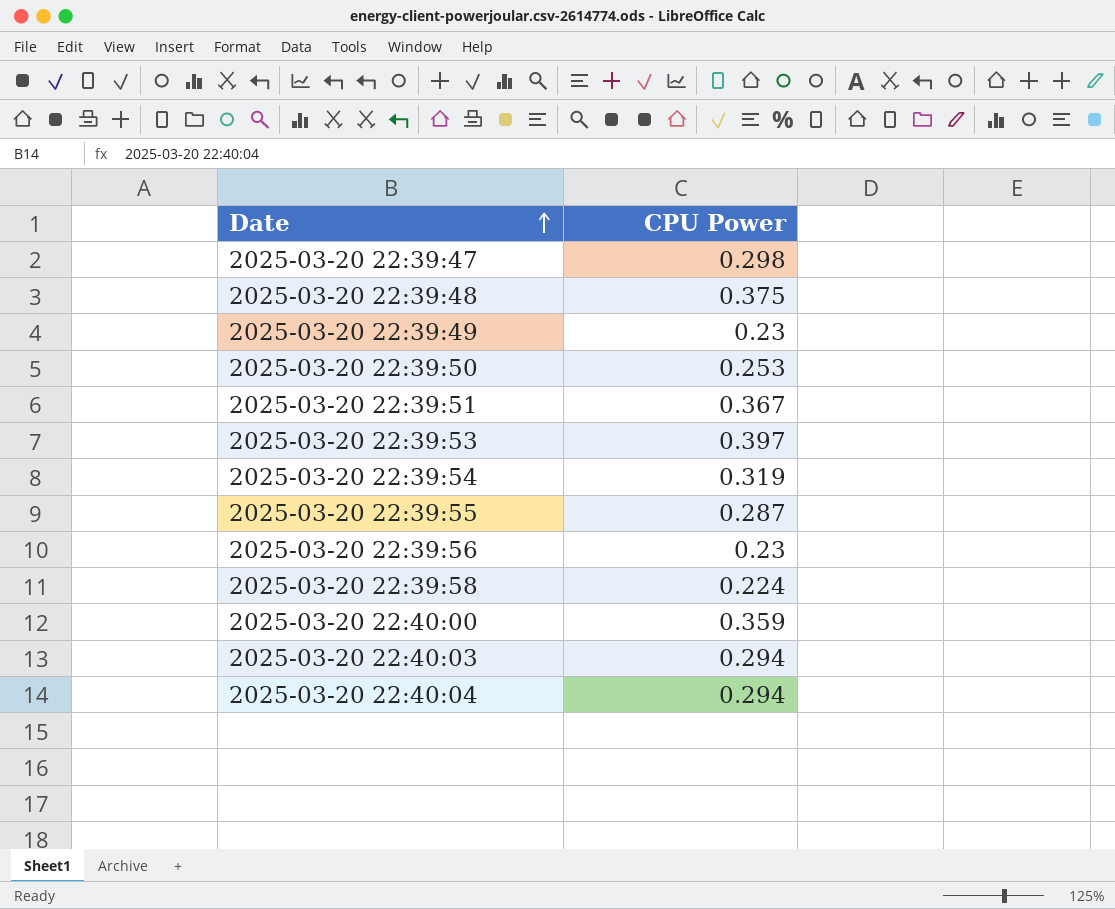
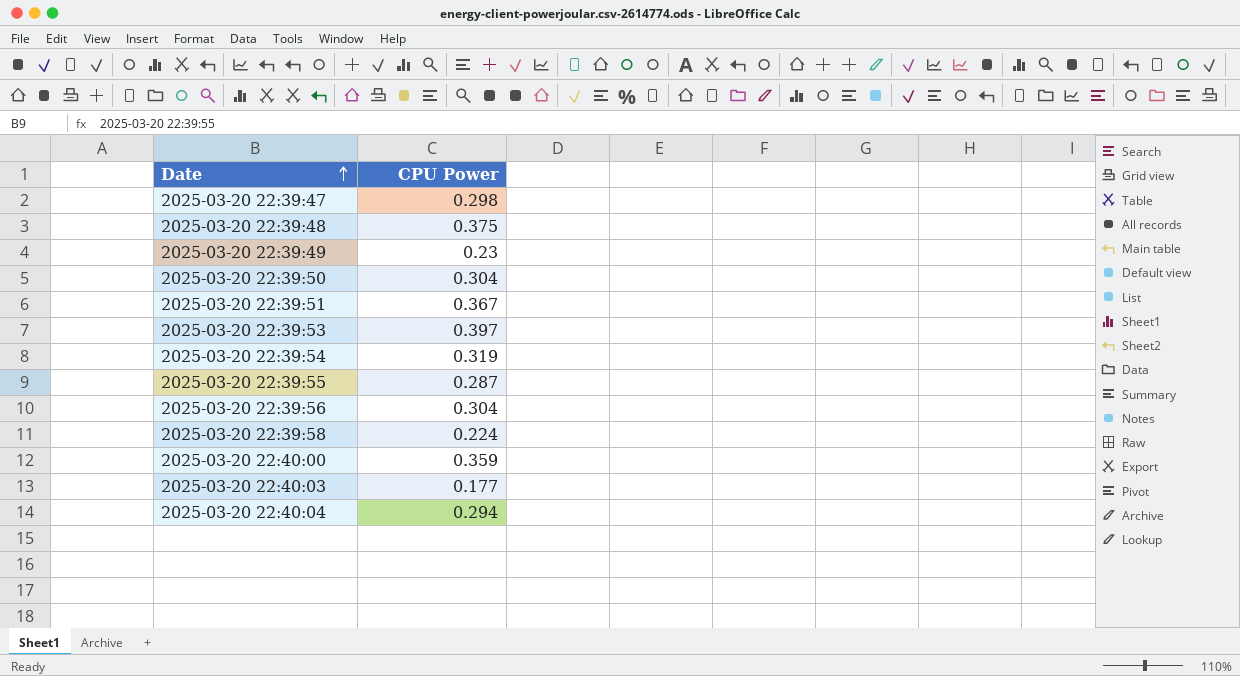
2025-03-20 22:39:50 | CPU Power: 0.253 -> 0.304
2025-03-20 22:39:56 | CPU Power: 0.23 -> 0.304
2025-03-20 22:40:03 | CPU Power: 0.294 -> 0.177

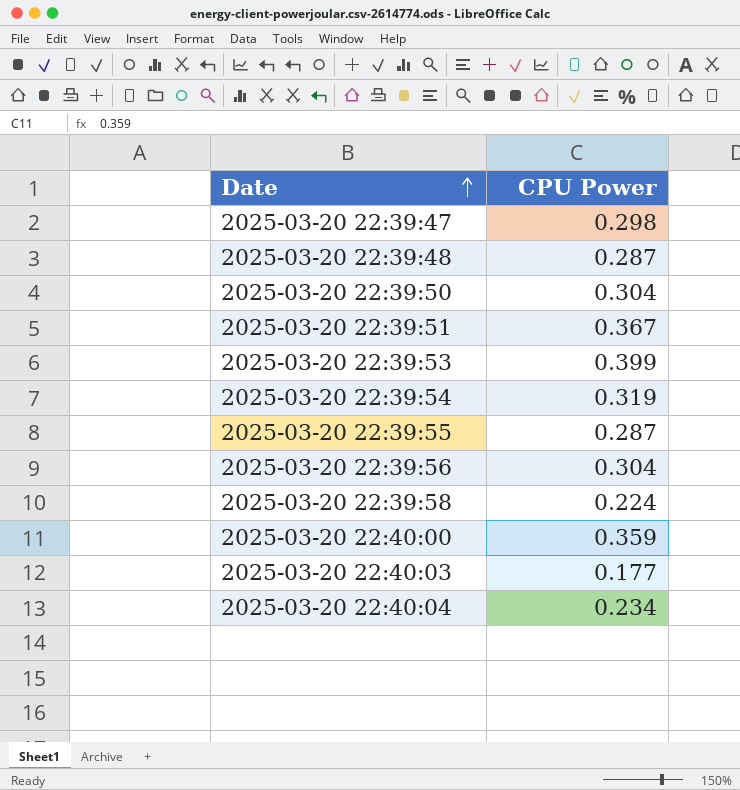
row 2025-03-20 22:39:49: 0.23 -> none
2025-03-20 22:39:48 | CPU Power: 0.375 -> 0.287
2025-03-20 22:39:53 | CPU Power: 0.397 -> 0.399
2025-03-20 22:40:04 | CPU Power: 0.294 -> 0.234

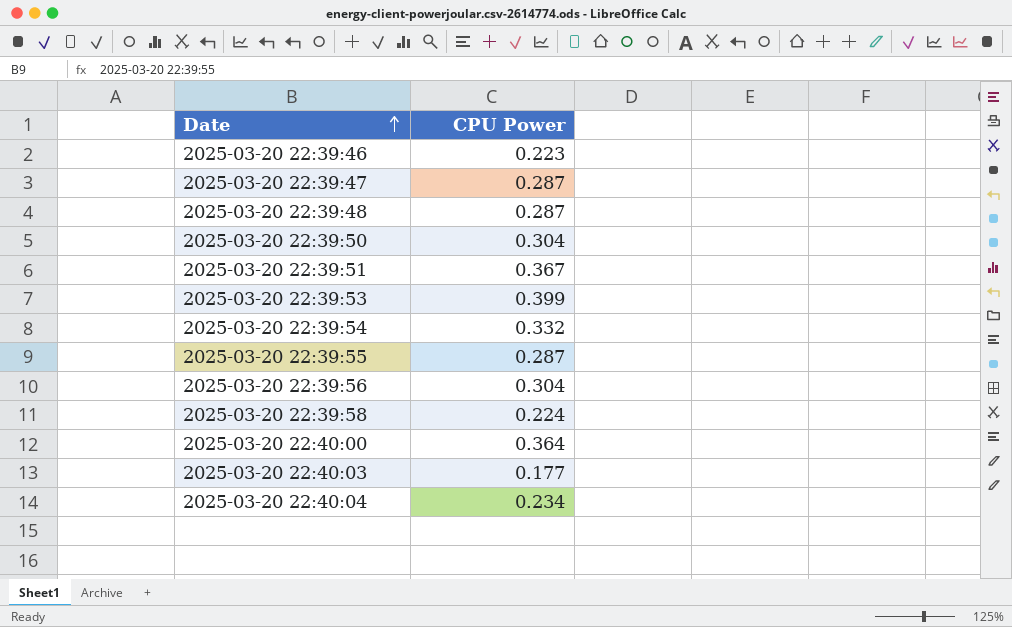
row 2025-03-20 22:39:46: none -> 0.223
2025-03-20 22:39:47 | CPU Power: 0.298 -> 0.287
2025-03-20 22:39:54 | CPU Power: 0.319 -> 0.332
2025-03-20 22:40:00 | CPU Power: 0.359 -> 0.364

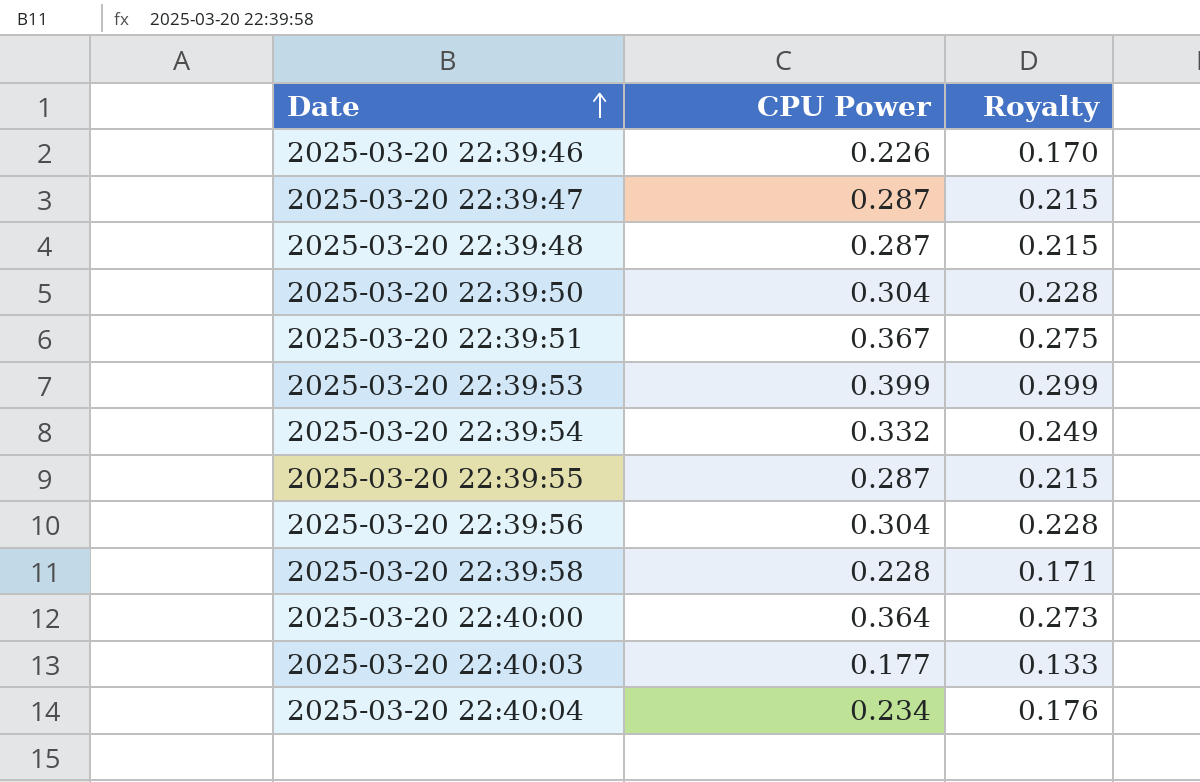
column Royalty | formula: none -> [CPU Power] * 0.75
2025-03-20 22:39:46 | CPU Power: 0.223 -> 0.226
2025-03-20 22:39:58 | CPU Power: 0.224 -> 0.228

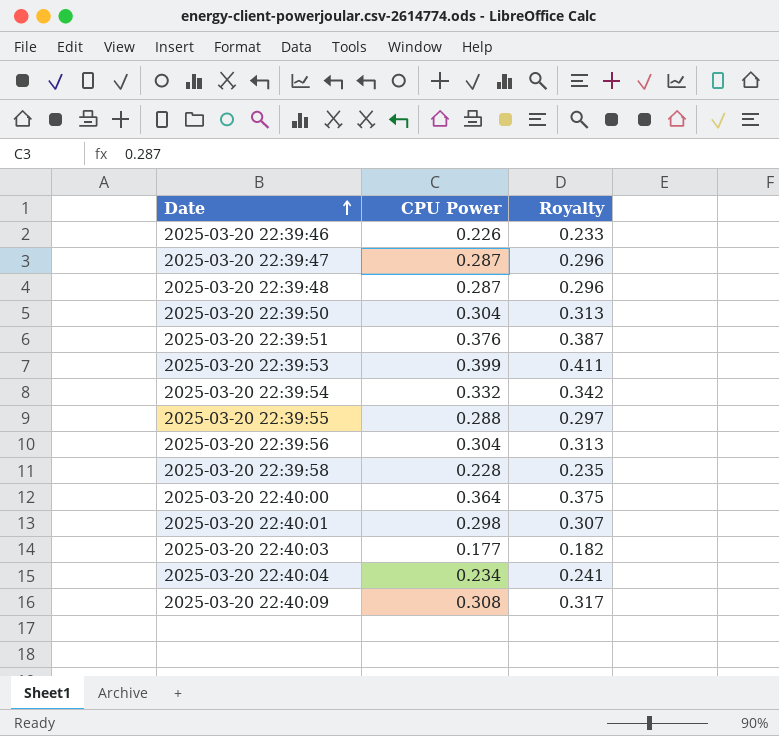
column Royalty | formula: [CPU Power] * 0.75 -> [CPU Power] * 1.03
2025-03-20 22:39:51 | CPU Power: 0.367 -> 0.376
2025-03-20 22:39:55 | CPU Power: 0.287 -> 0.288
row 2025-03-20 22:40:01: none -> 0.298 | 0.307
row 2025-03-20 22:40:09: none -> 0.308 | 0.317

